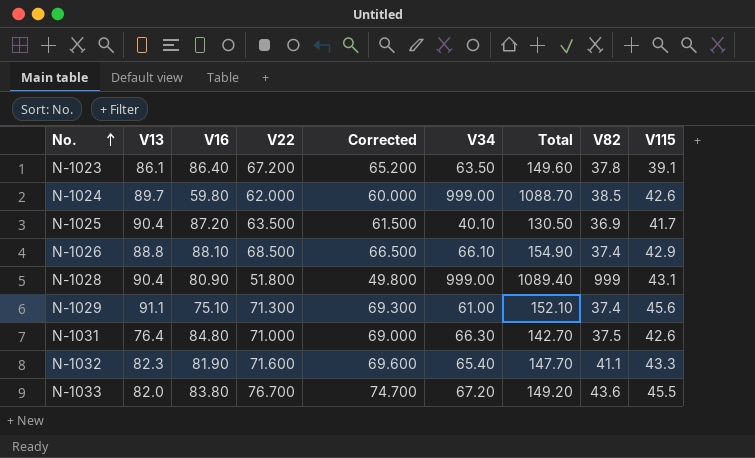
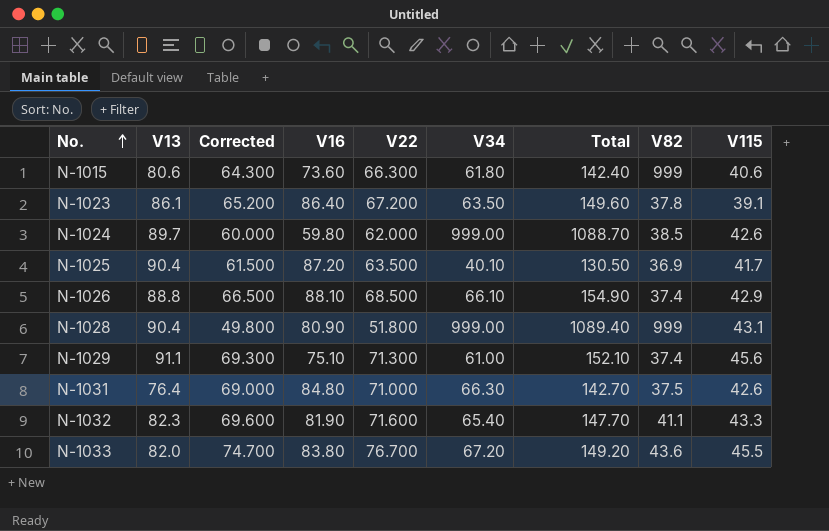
column Corrected | position: 5 -> 3
row N-1015: none -> 80.6 | 64.300 | 73.60 | 66.300 | 61.80 | 142.40 | 999 | 40.6

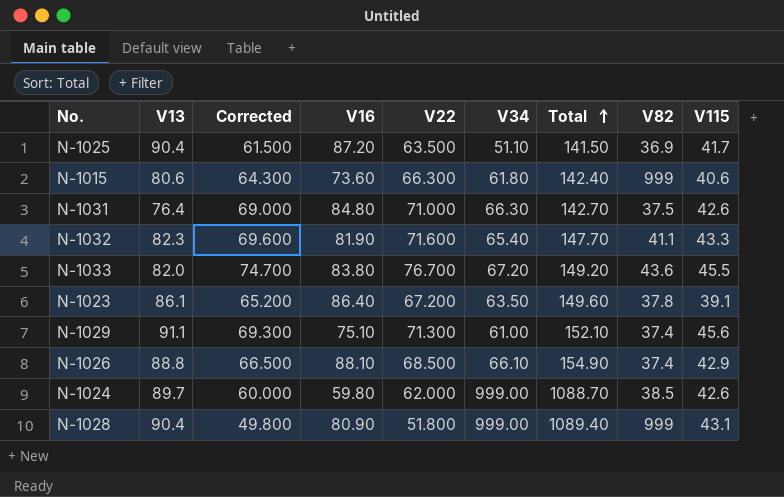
row order: No. ascending -> Total ascending
N-1025 | V34: 40.10 -> 51.10
N-1025 | Total: 130.50 -> 141.50

